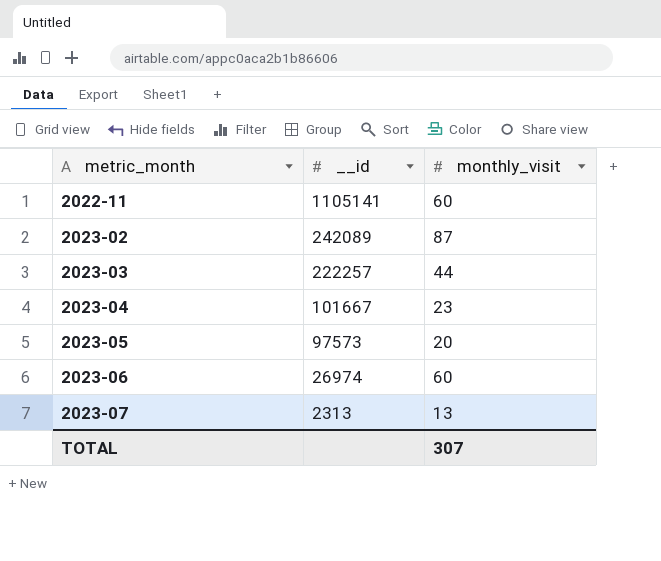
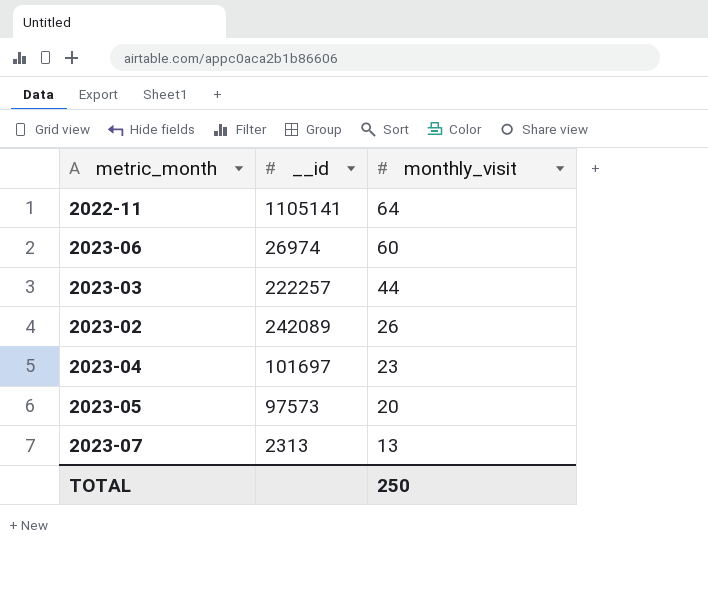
row order: metric_month ascending -> monthly_visit descending
2022-11 | monthly_visit: 60 -> 64
2023-02 | monthly_visit: 87 -> 26
2023-04 | __id: 101667 -> 101697
TOTAL | monthly_visit: 307 -> 250

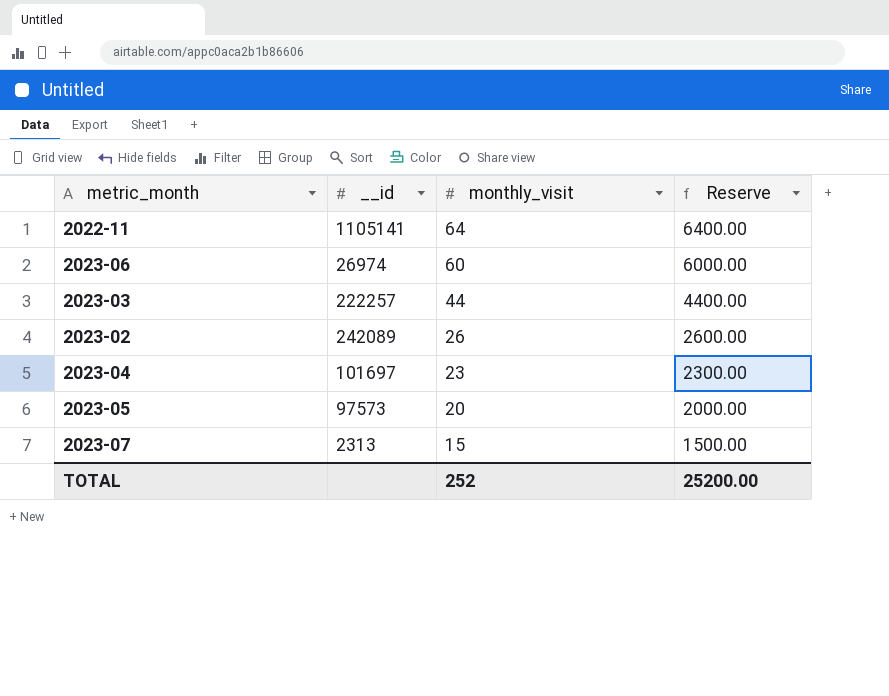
column Reserve | formula: none -> [monthly_visit] * 100
2023-07 | monthly_visit: 13 -> 15
TOTAL | monthly_visit: 250 -> 252

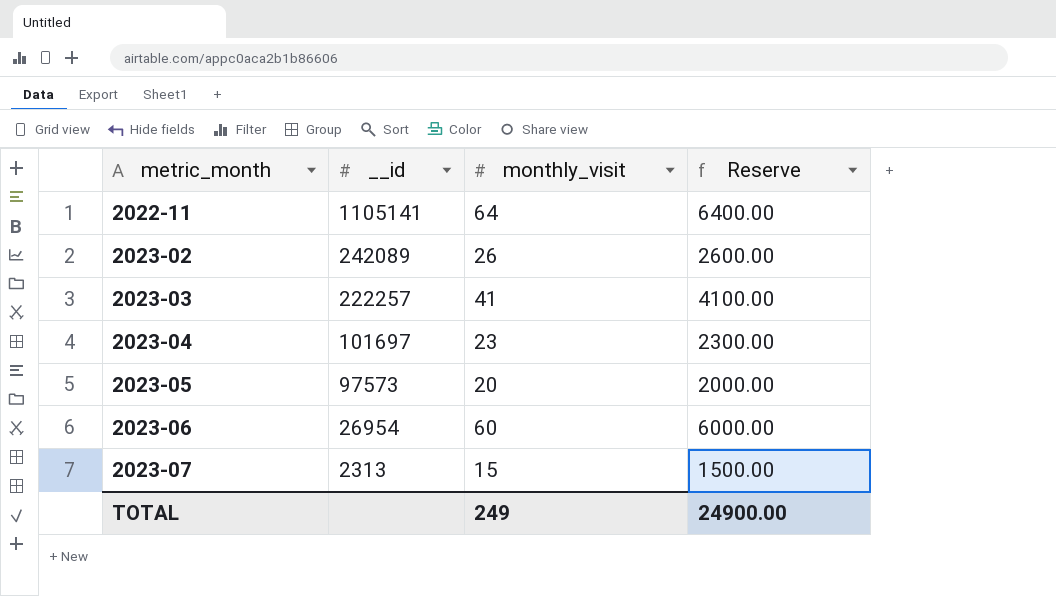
row order: monthly_visit descending -> metric_month ascending
2023-03 | monthly_visit: 44 -> 41
2023-03 | Reserve: 4400.00 -> 4100.00
2023-06 | __id: 26974 -> 26954
TOTAL | monthly_visit: 252 -> 249
TOTAL | Reserve: 25200.00 -> 24900.00

